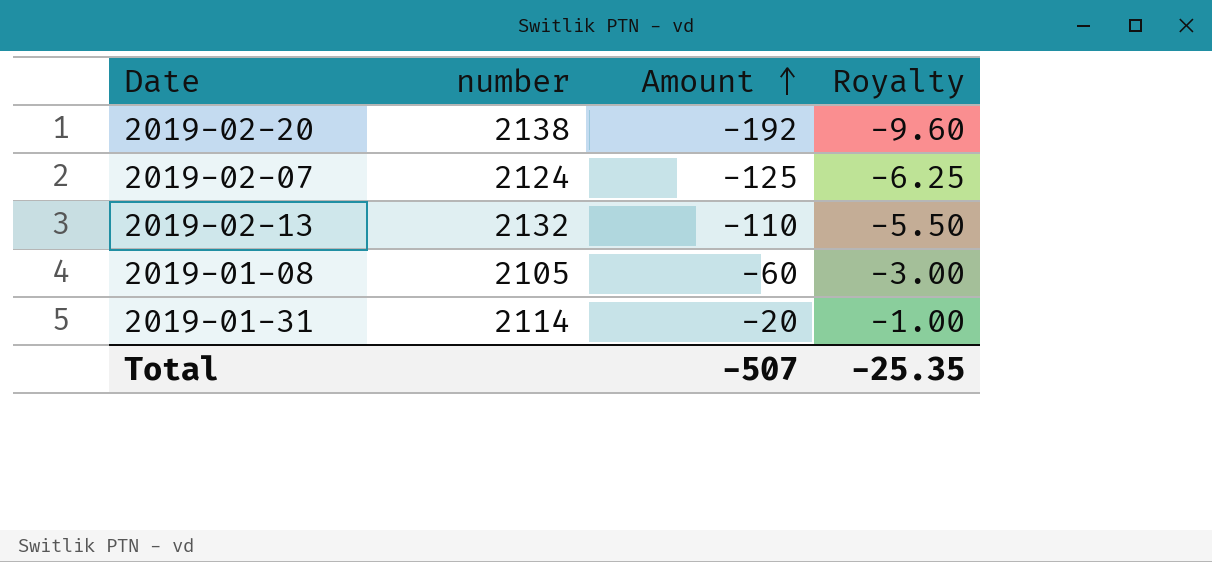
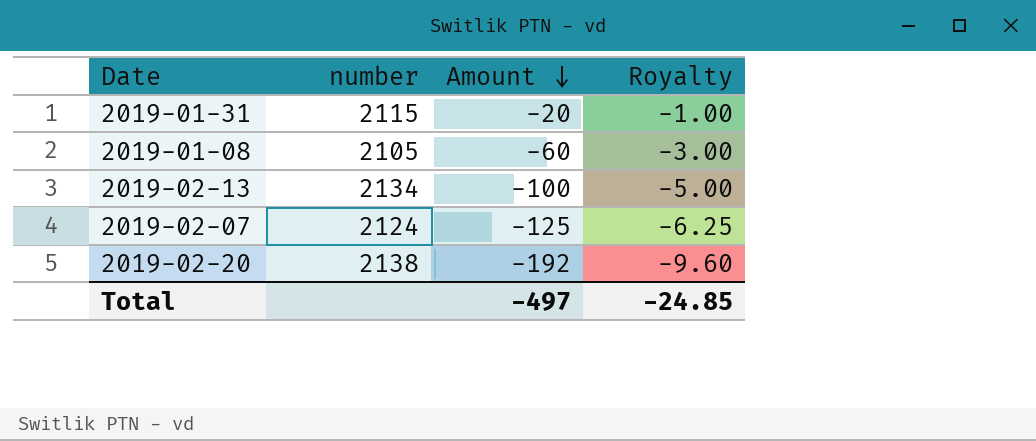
row order: Amount ascending -> Amount descending
2019-01-31 | number: 2114 -> 2115
2019-02-13 | number: 2132 -> 2134
2019-02-13 | Amount: -110 -> -100
2019-02-13 | Royalty: -5.50 -> -5.00
Total | Amount: -507 -> -497
Total | Royalty: -25.35 -> -24.85

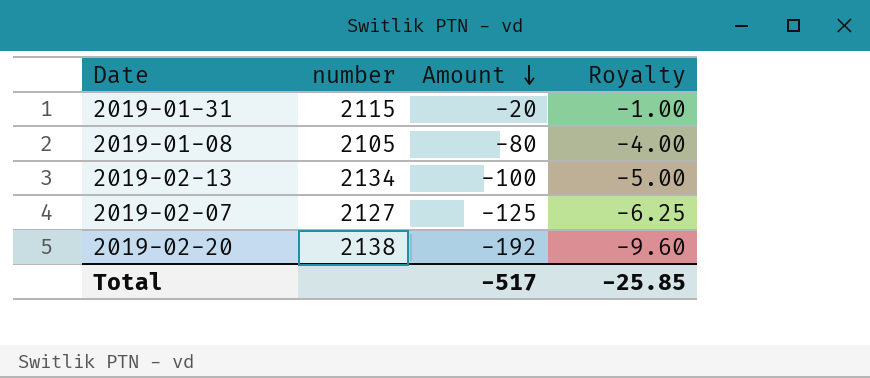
2019-01-08 | Amount: -60 -> -80
2019-01-08 | Royalty: -3.00 -> -4.00
2019-02-07 | number: 2124 -> 2127
Total | Amount: -497 -> -517
Total | Royalty: -24.85 -> -25.85

